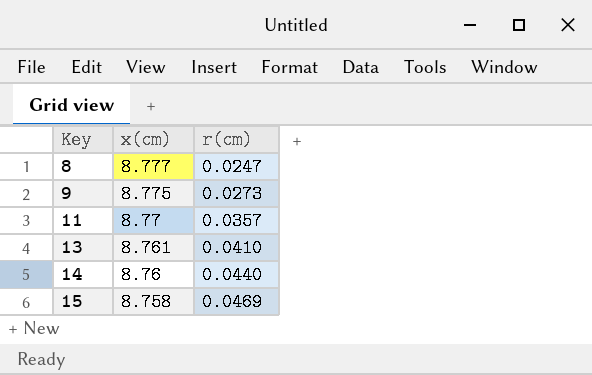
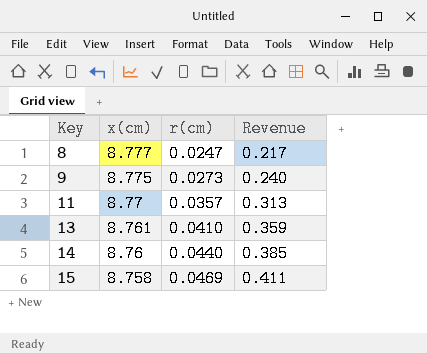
column Revenue | formula: none -> [x(cm)] * [r(cm)]

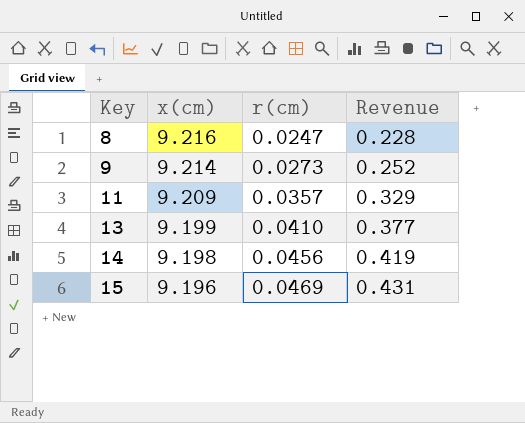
8 | x(cm): 8.777 -> 9.216
8 | Revenue: 0.217 -> 0.228
9 | x(cm): 8.775 -> 9.214
9 | Revenue: 0.240 -> 0.252
11 | x(cm): 8.77 -> 9.209
11 | Revenue: 0.313 -> 0.329
13 | x(cm): 8.761 -> 9.199
13 | Revenue: 0.359 -> 0.377
14 | x(cm): 8.76 -> 9.198
14 | r(cm): 0.0440 -> 0.0456
14 | Revenue: 0.385 -> 0.419
15 | x(cm): 8.758 -> 9.196
15 | Revenue: 0.411 -> 0.431

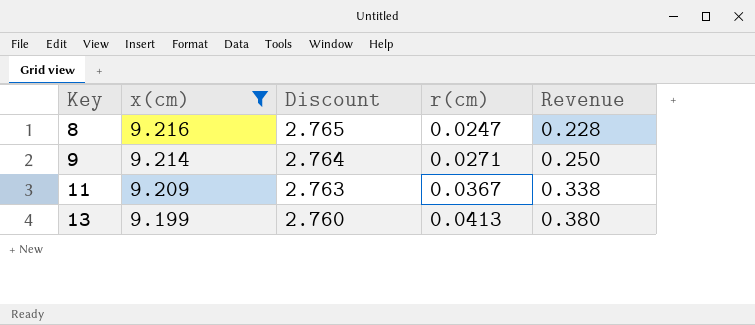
filter: none -> x(cm) >= 9.199
column Discount | formula: none -> [x(cm)] * 0.3
9 | r(cm): 0.0273 -> 0.0271
9 | Revenue: 0.252 -> 0.250
11 | r(cm): 0.0357 -> 0.0367
11 | Revenue: 0.329 -> 0.338
13 | r(cm): 0.0410 -> 0.0413
13 | Revenue: 0.377 -> 0.380

